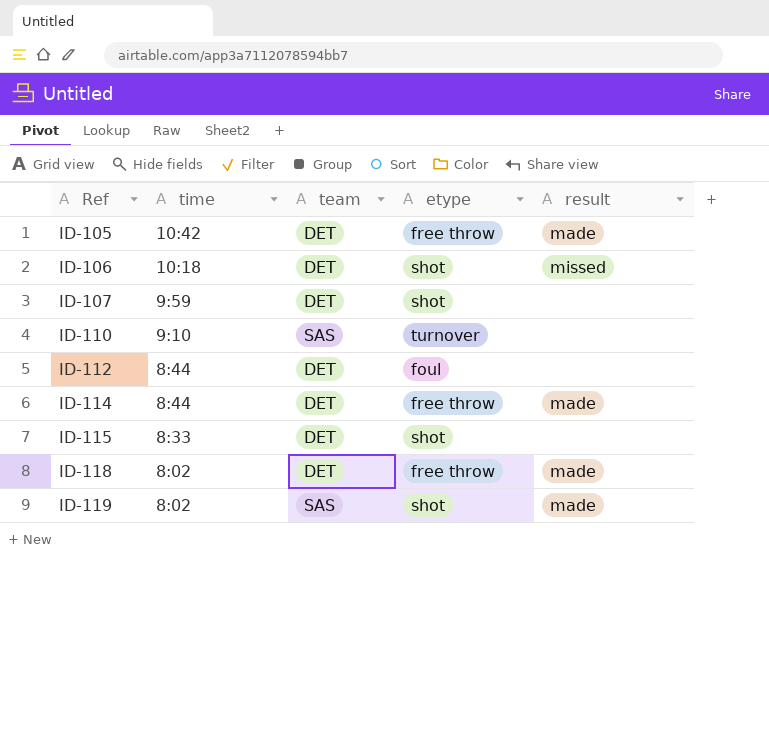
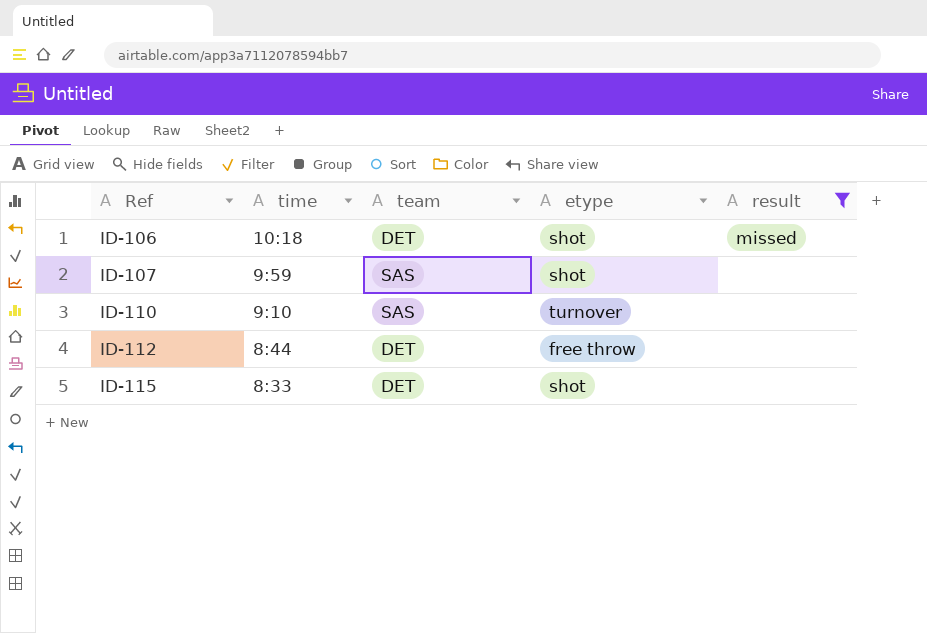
filter: none -> result != made
ID-107 | team: DET -> SAS
ID-112 | etype: foul -> free throw

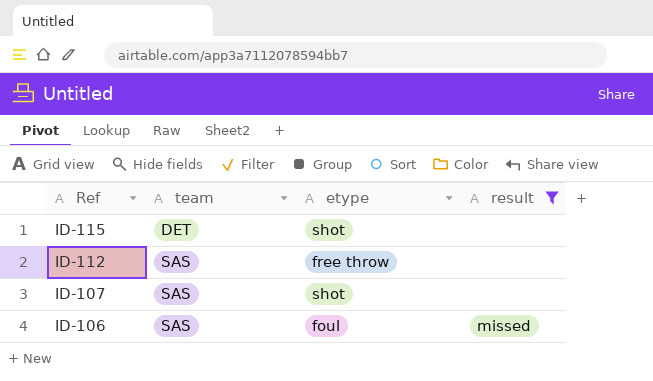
row order: Ref ascending -> Ref descending
column time | position: 2 -> none
row ID-110: 9:10 | SAS | turnover | none -> none
ID-112 | team: DET -> SAS
ID-106 | team: DET -> SAS
ID-106 | etype: shot -> foul

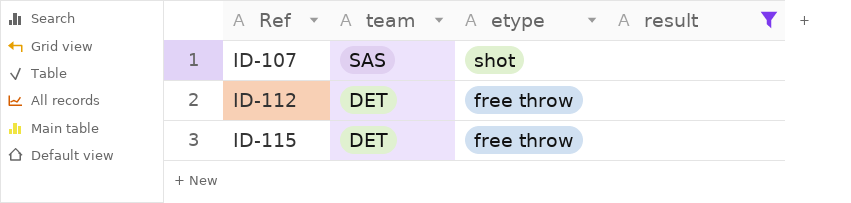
row order: Ref descending -> Ref ascending
row ID-106: SAS | foul | missed -> none
ID-112 | team: SAS -> DET
ID-115 | etype: shot -> free throw

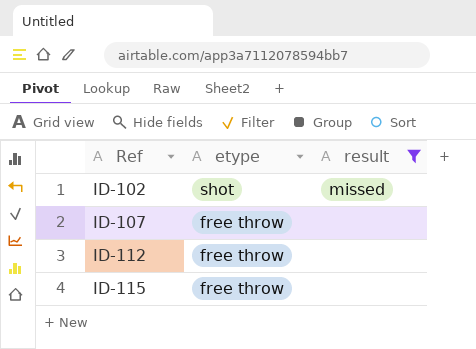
column team | position: 2 -> none
row ID-102: none -> shot | missed
ID-107 | etype: shot -> free throw

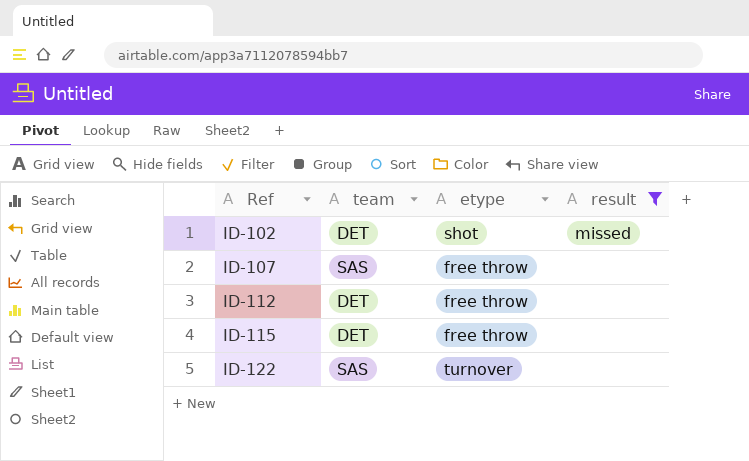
column team | position: none -> 2
row ID-122: none -> SAS | turnover | none

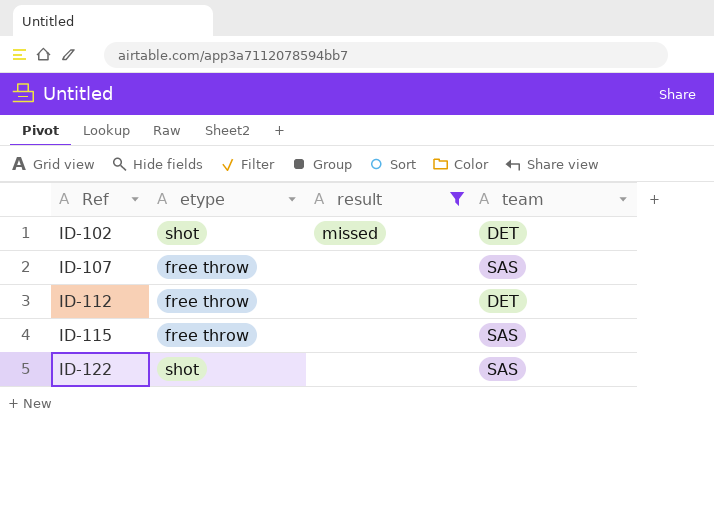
column team | position: 2 -> 4
ID-115 | team: DET -> SAS
ID-122 | etype: turnover -> shot

